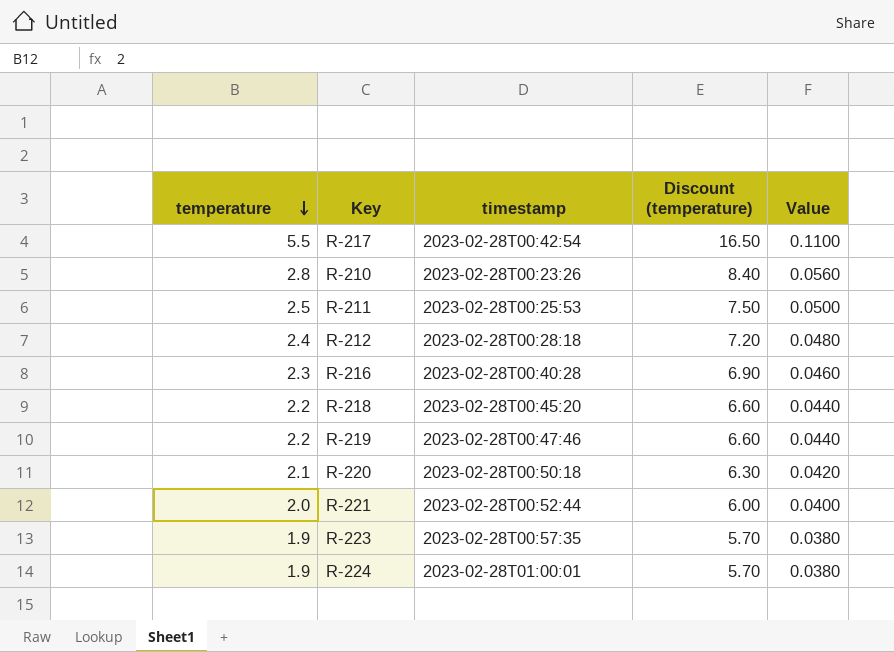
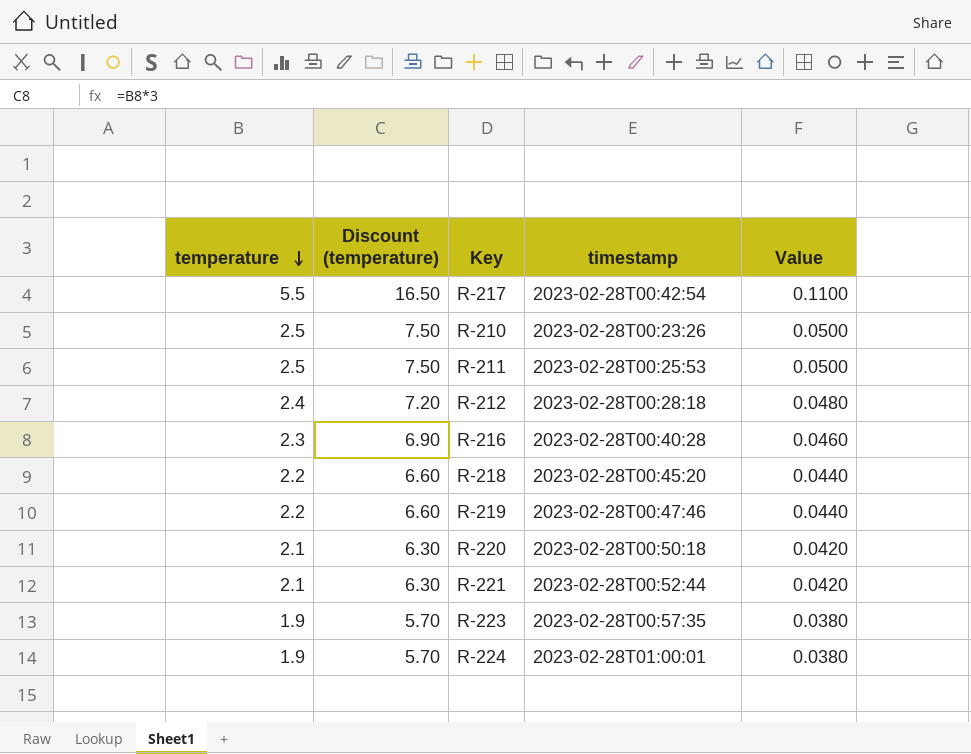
column Discount (temperature) | position: 4 -> 2
R-210 | temperature: 2.8 -> 2.5
R-210 | Discount (temperature): 8.40 -> 7.50
R-210 | Value: 0.0560 -> 0.0500
R-221 | temperature: 2.0 -> 2.1
R-221 | Discount (temperature): 6.00 -> 6.30
R-221 | Value: 0.0400 -> 0.0420

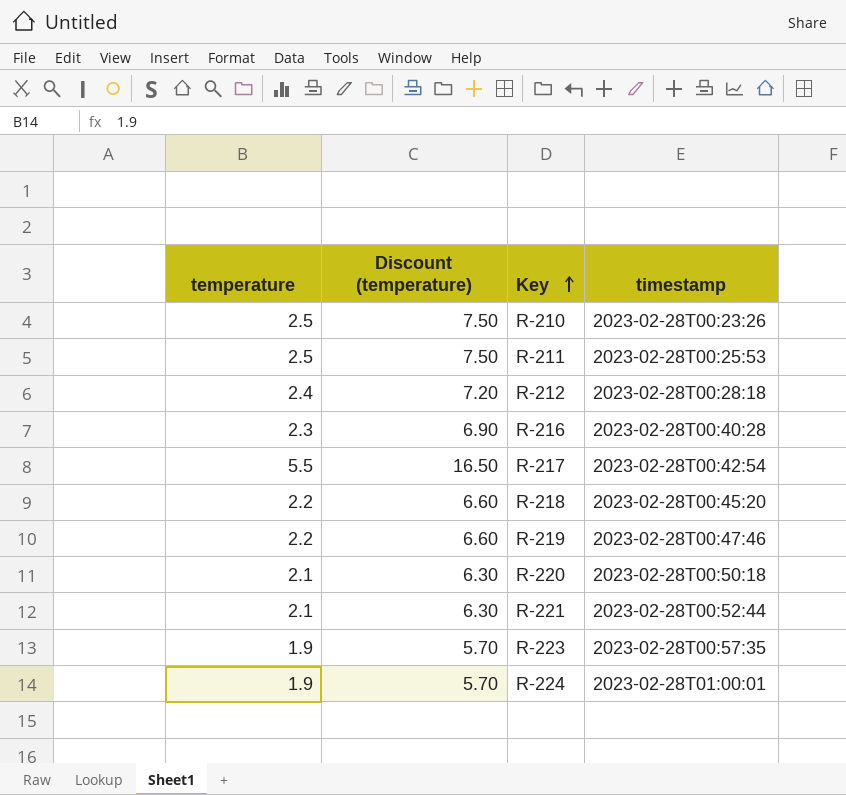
row order: temperature descending -> Key ascending
column Value | formula: [temperature] * 0.02 -> none

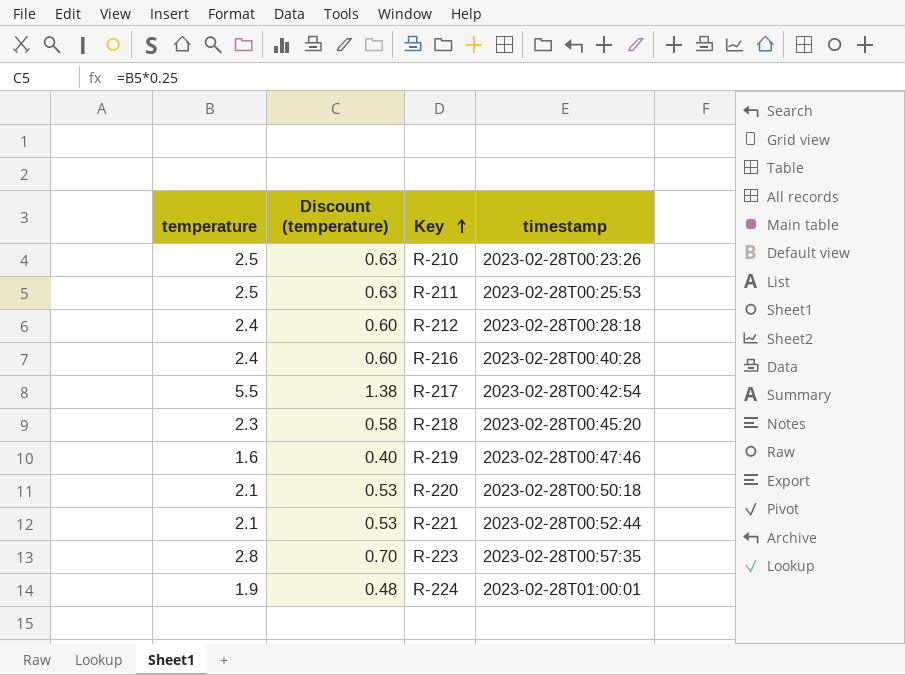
column Discount (temperature) | formula: [temperature] * 3 -> [temperature] * 0.25
R-216 | temperature: 2.3 -> 2.4
R-218 | temperature: 2.2 -> 2.3
R-219 | temperature: 2.2 -> 1.6
R-223 | temperature: 1.9 -> 2.8

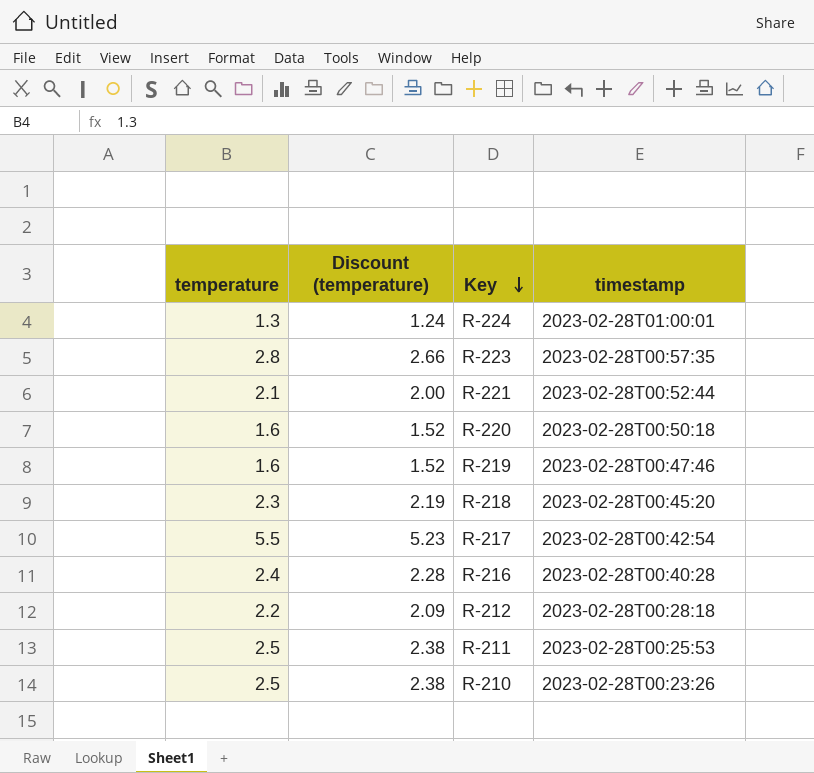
row order: Key ascending -> Key descending
column Discount (temperature) | formula: [temperature] * 0.25 -> [temperature] * 0.95
R-224 | temperature: 1.9 -> 1.3
R-220 | temperature: 2.1 -> 1.6
R-212 | temperature: 2.4 -> 2.2

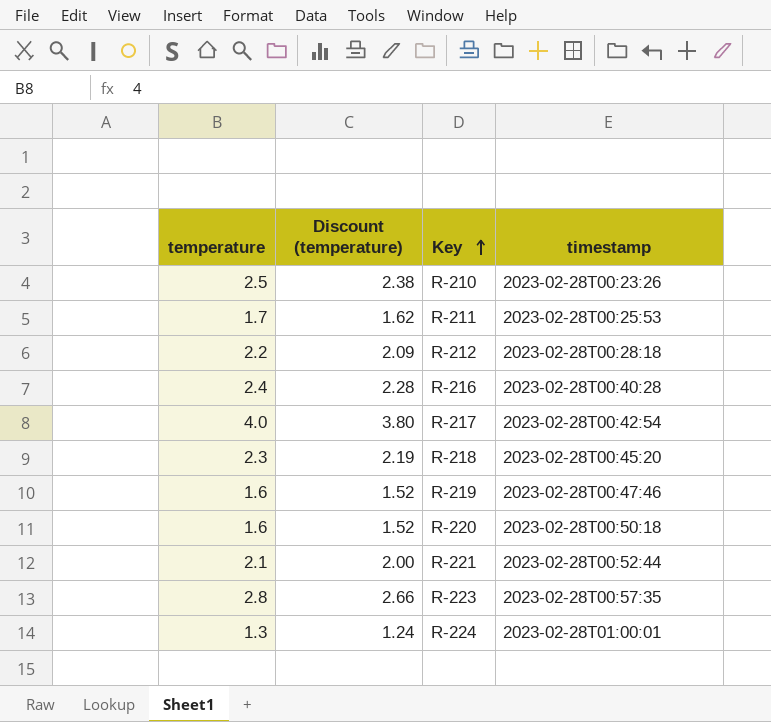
row order: Key descending -> Key ascending
R-211 | temperature: 2.5 -> 1.7
R-211 | Discount (temperature): 2.38 -> 1.62
R-217 | temperature: 5.5 -> 4.0
R-217 | Discount (temperature): 5.23 -> 3.80

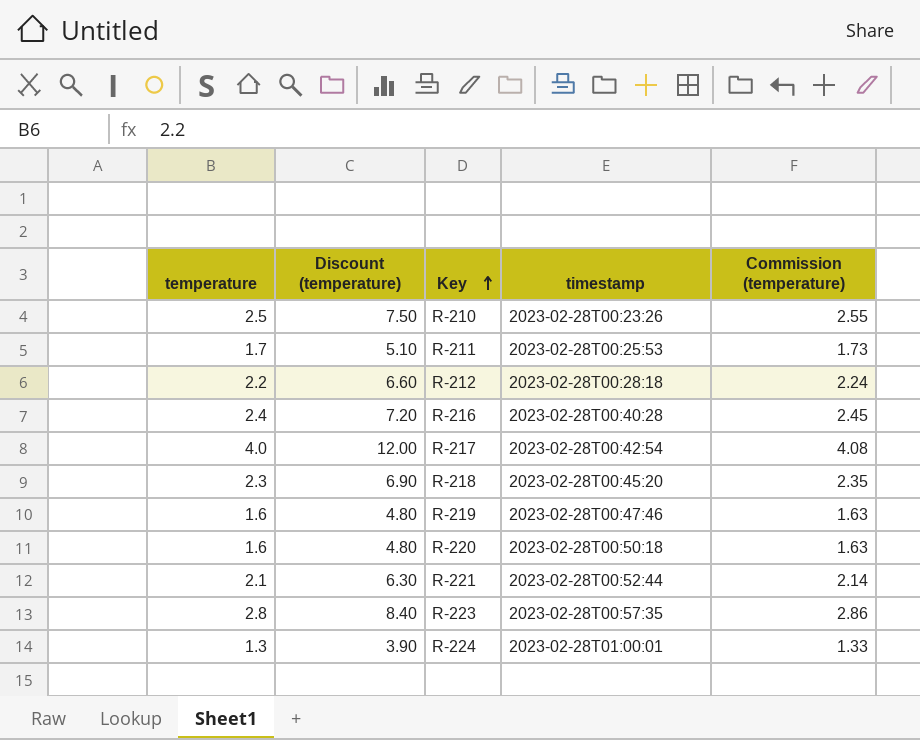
column Discount (temperature) | formula: [temperature] * 0.95 -> [temperature] * 3
column Commission (temperature) | formula: none -> [temperature] * 1.02

